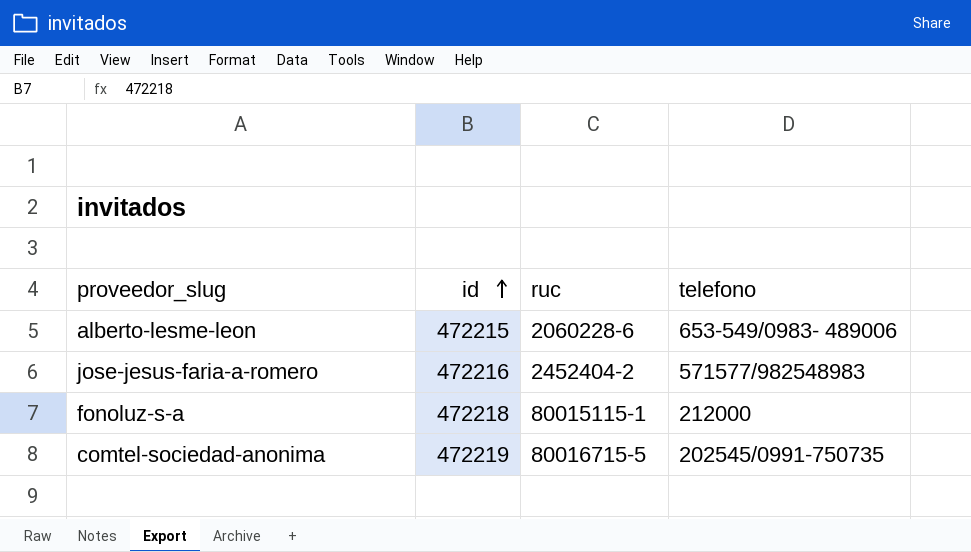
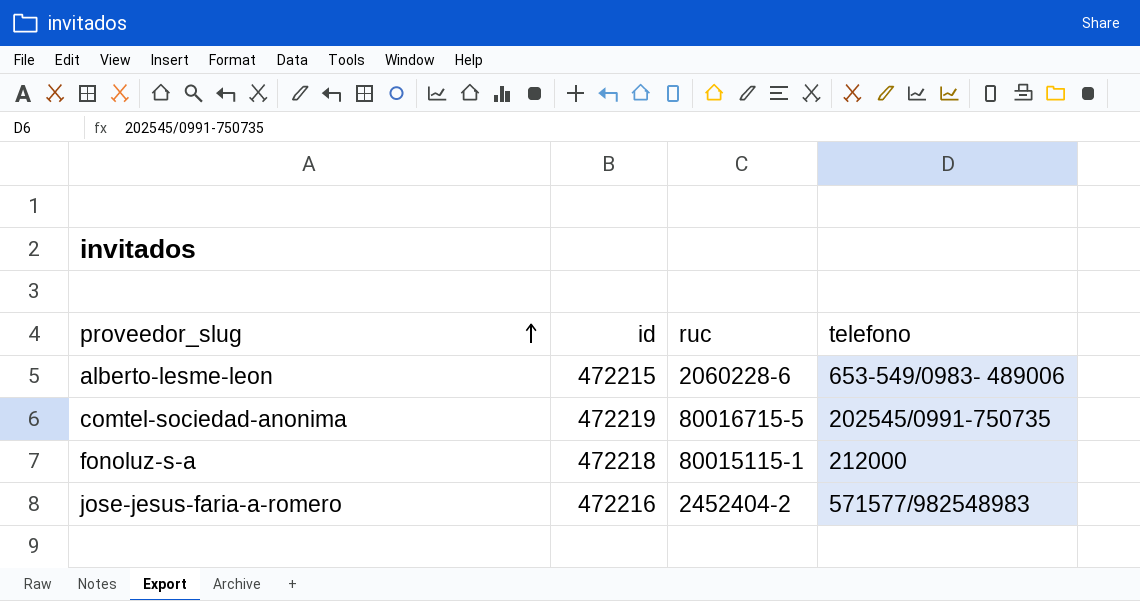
row order: id ascending -> proveedor_slug ascending

